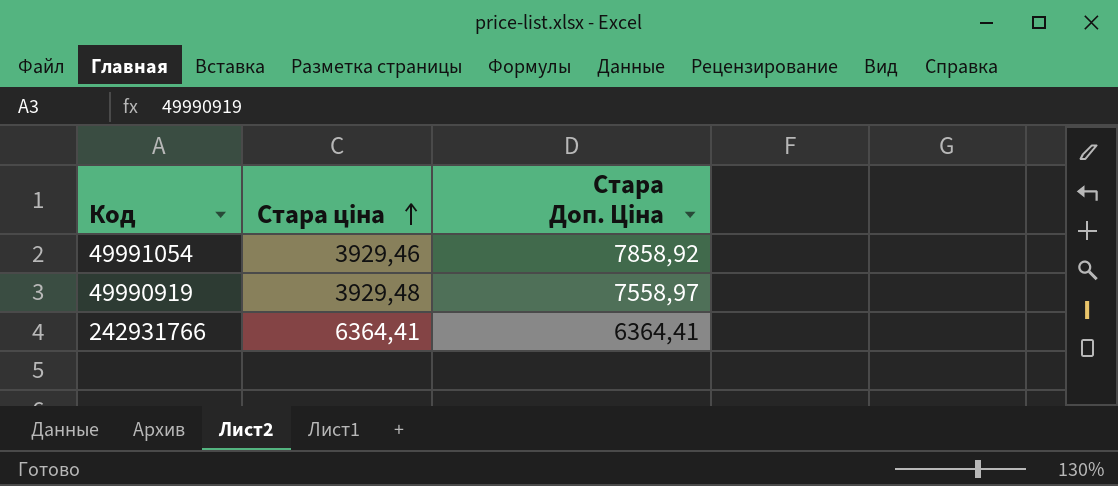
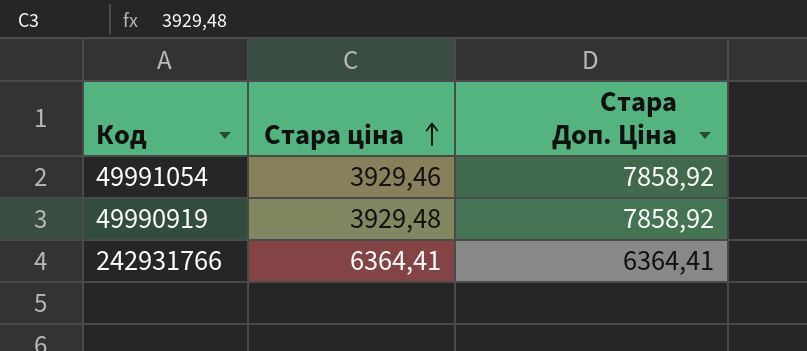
49990919 | Стара Доп. Ціна: 7558,97 -> 7858,92

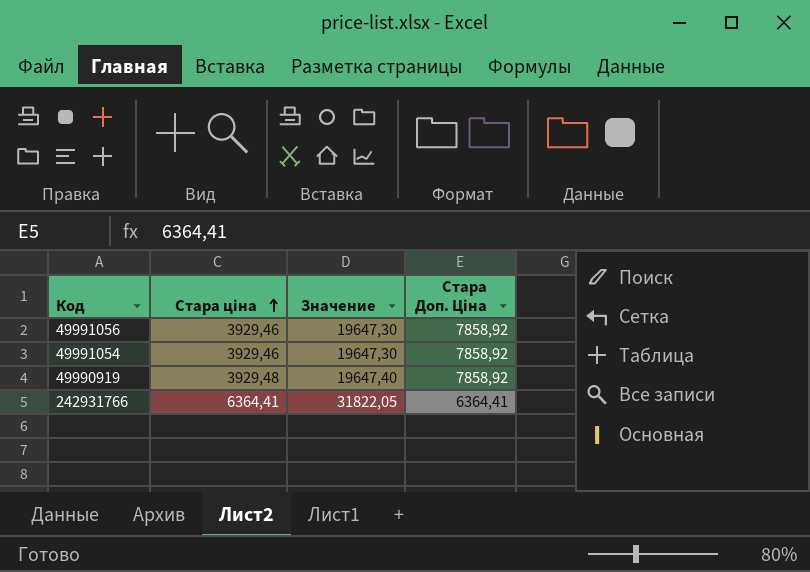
column Значение | formula: none -> [Стара ціна] * 5
row 49991056: none -> 3929,46 | 19647,30 | 7858,92

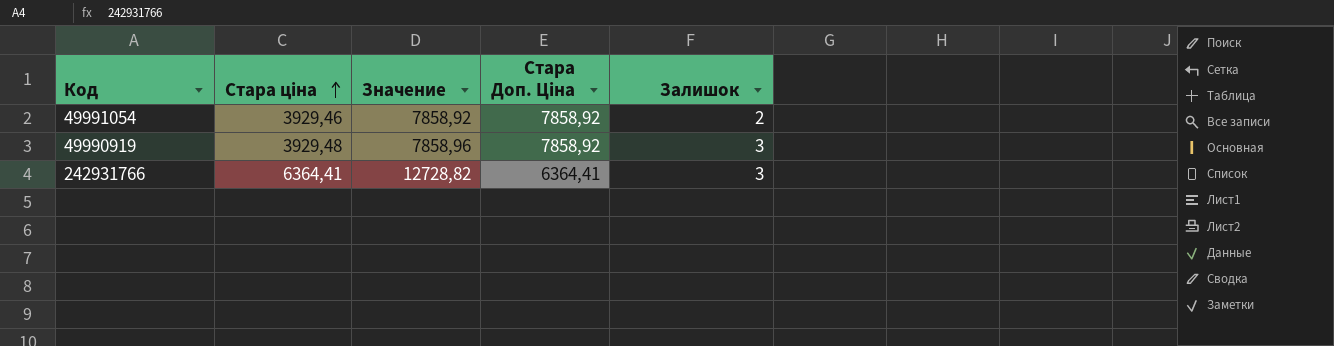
column Значение | formula: [Стара ціна] * 5 -> [Стара ціна] * 2
column Залишок | position: none -> 5
row 49991056: 3929,46 | 19647,30 | 7858,92 -> none

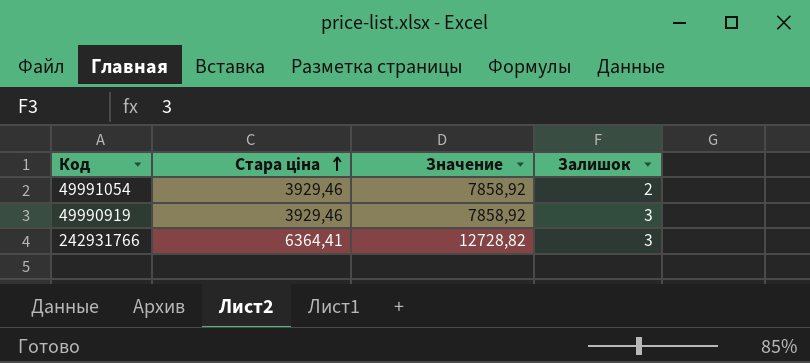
column Стара Доп. Ціна | position: 4 -> none
49990919 | Стара ціна: 3929,48 -> 3929,46
49990919 | Значение: 7858,96 -> 7858,92

